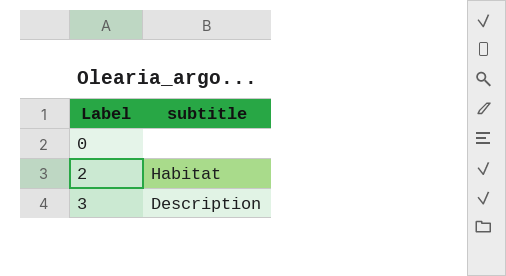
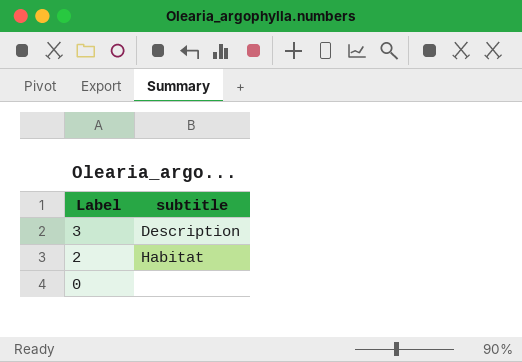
row order: Label ascending -> Label descending

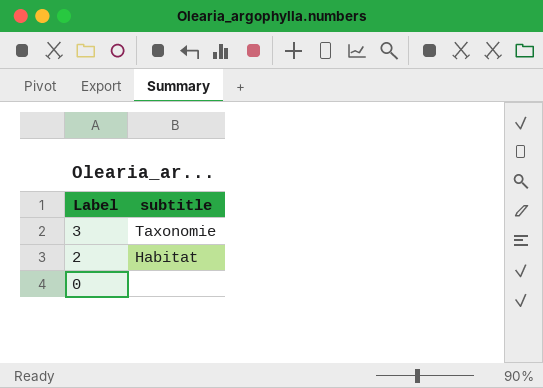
3 | subtitle: Description -> Taxonomie

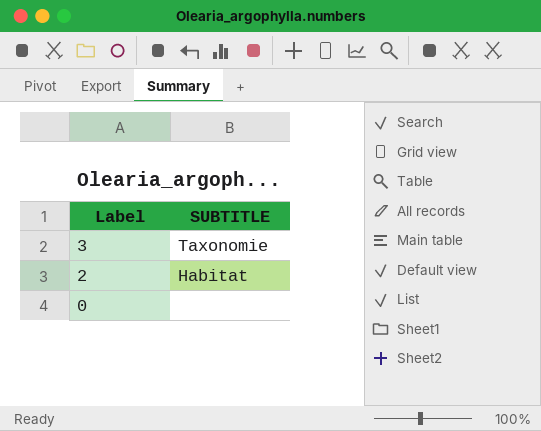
column name: subtitle -> SUBTITLE

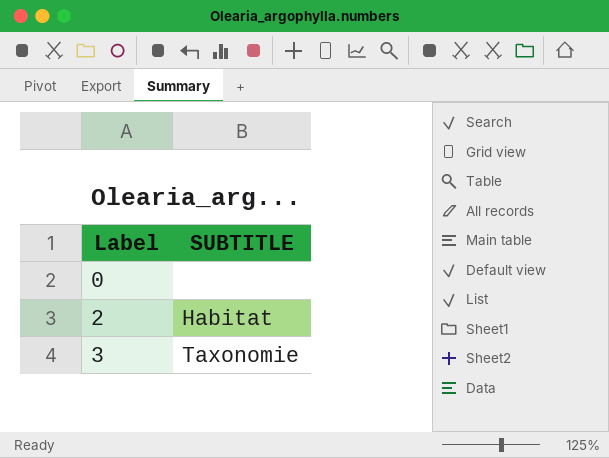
row order: Label descending -> Label ascending

